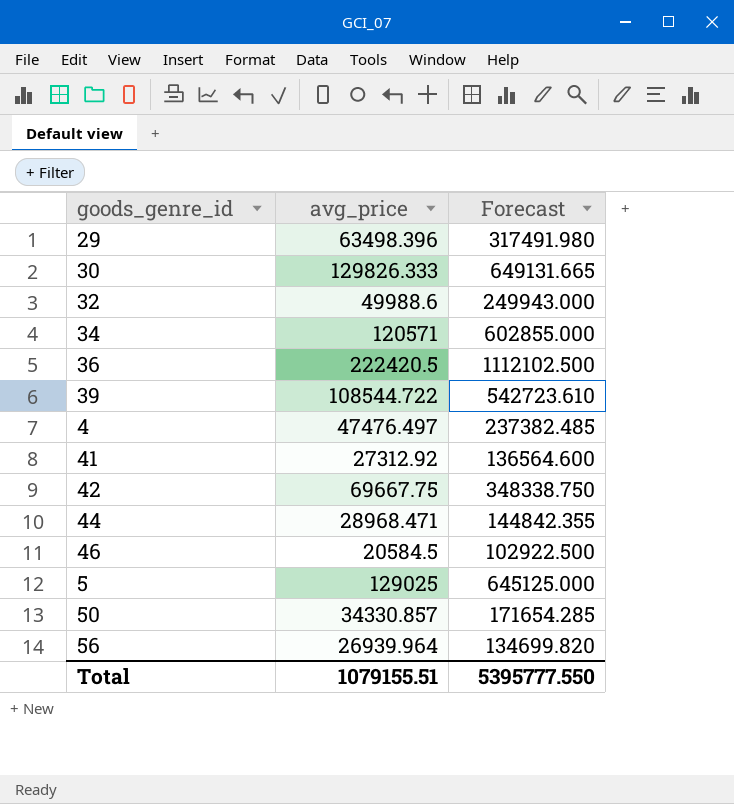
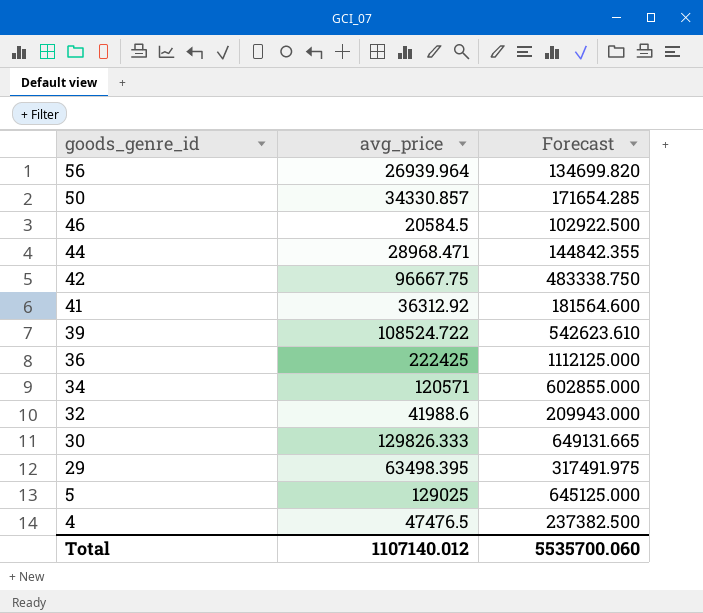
row order: none -> goods_genre_id descending
42 | avg_price: 69667.75 -> 96667.75
42 | Forecast: 348338.750 -> 483338.750
41 | avg_price: 27312.92 -> 36312.92
41 | Forecast: 136564.600 -> 181564.600
39 | avg_price: 108544.722 -> 108524.722
39 | Forecast: 542723.610 -> 542623.610
36 | avg_price: 222420.5 -> 222425
36 | Forecast: 1112102.500 -> 1112125.000
32 | avg_price: 49988.6 -> 41988.6
32 | Forecast: 249943.000 -> 209943.000
29 | avg_price: 63498.396 -> 63498.395
29 | Forecast: 317491.980 -> 317491.975
4 | avg_price: 47476.497 -> 47476.5
4 | Forecast: 237382.485 -> 237382.500
Total | avg_price: 1079155.51 -> 1107140.012
Total | Forecast: 5395777.550 -> 5535700.060

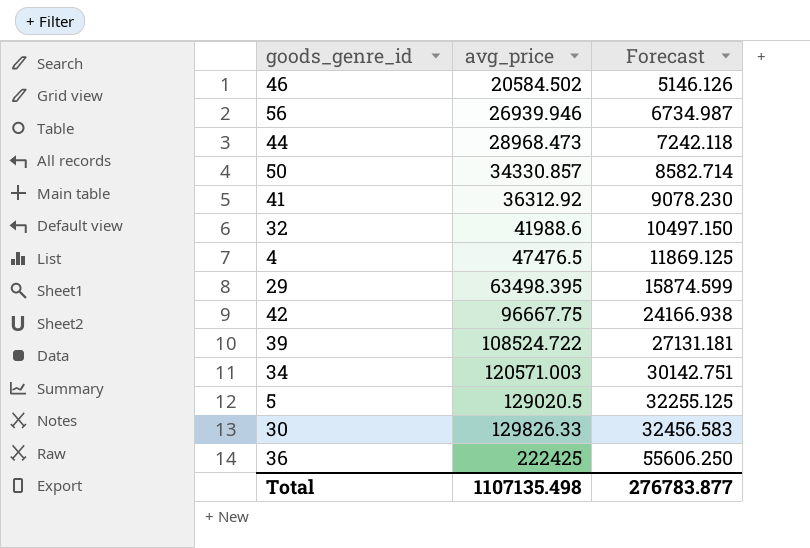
row order: goods_genre_id descending -> avg_price ascending
column Forecast | formula: [avg_price] * 5 -> [avg_price] * 0.25
46 | avg_price: 20584.5 -> 20584.502
56 | avg_price: 26939.964 -> 26939.946
44 | avg_price: 28968.471 -> 28968.473
34 | avg_price: 120571 -> 120571.003
5 | avg_price: 129025 -> 129020.5
30 | avg_price: 129826.333 -> 129826.33
Total | avg_price: 1107140.012 -> 1107135.498
Total | Forecast: 5535700.060 -> 276783.877

